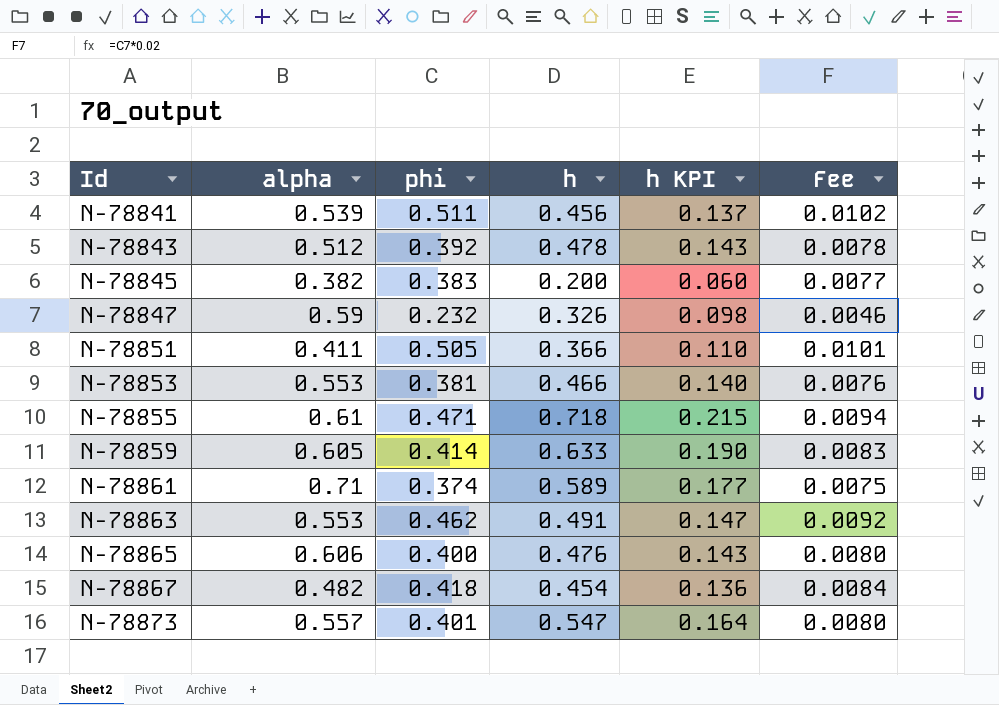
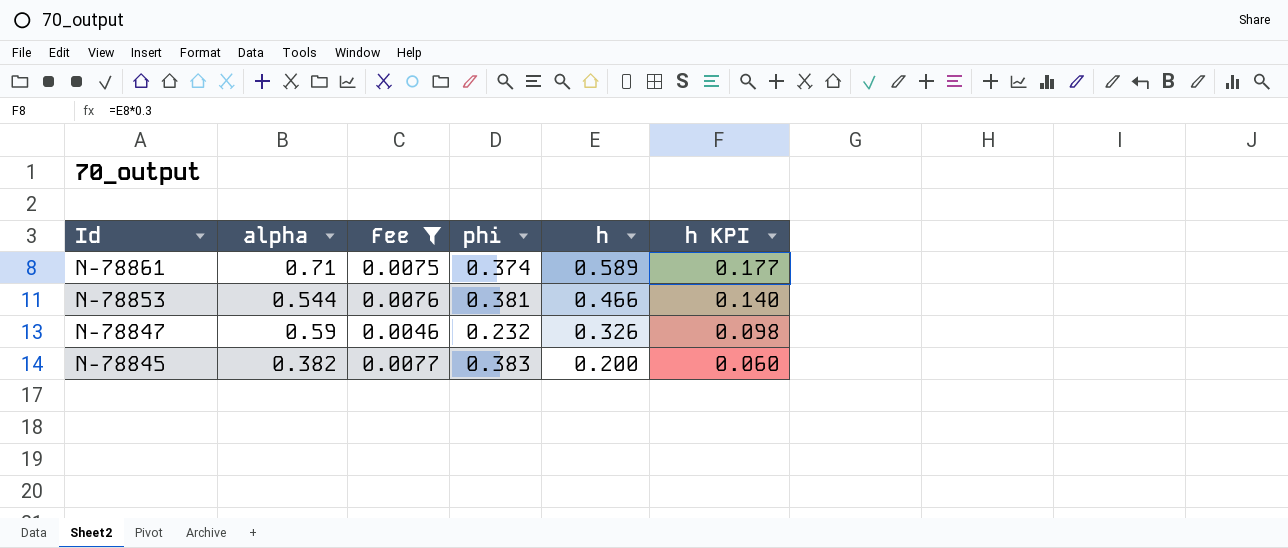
filter: none -> Fee <= 0.0077
row order: Id ascending -> Id descending
column Fee | position: 6 -> 3
N-78853 | alpha: 0.553 -> 0.544

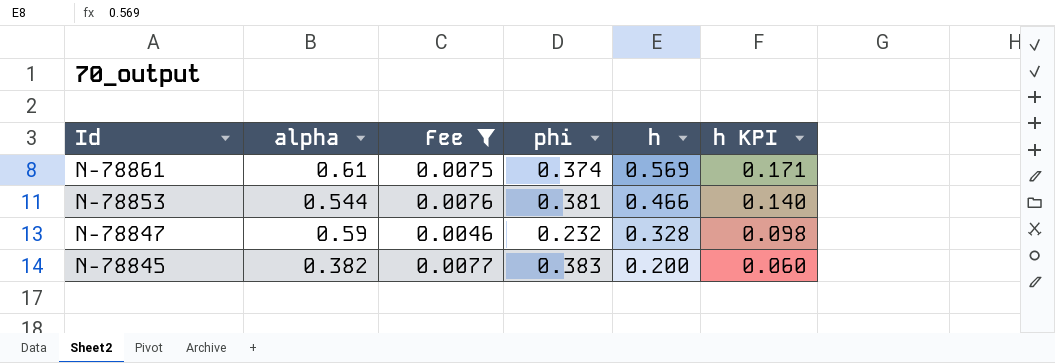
N-78861 | alpha: 0.71 -> 0.61
N-78861 | h: 0.589 -> 0.569
N-78861 | h KPI: 0.177 -> 0.171
N-78847 | h: 0.326 -> 0.328

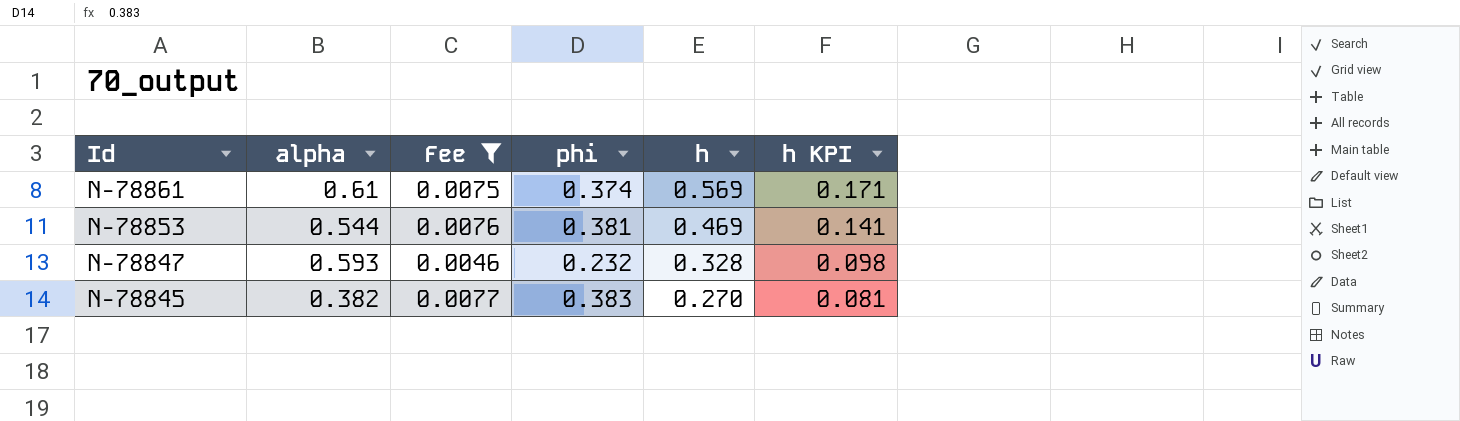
N-78853 | h: 0.466 -> 0.469
N-78853 | h KPI: 0.140 -> 0.141
N-78847 | alpha: 0.59 -> 0.593
N-78845 | h: 0.200 -> 0.270
N-78845 | h KPI: 0.060 -> 0.081

